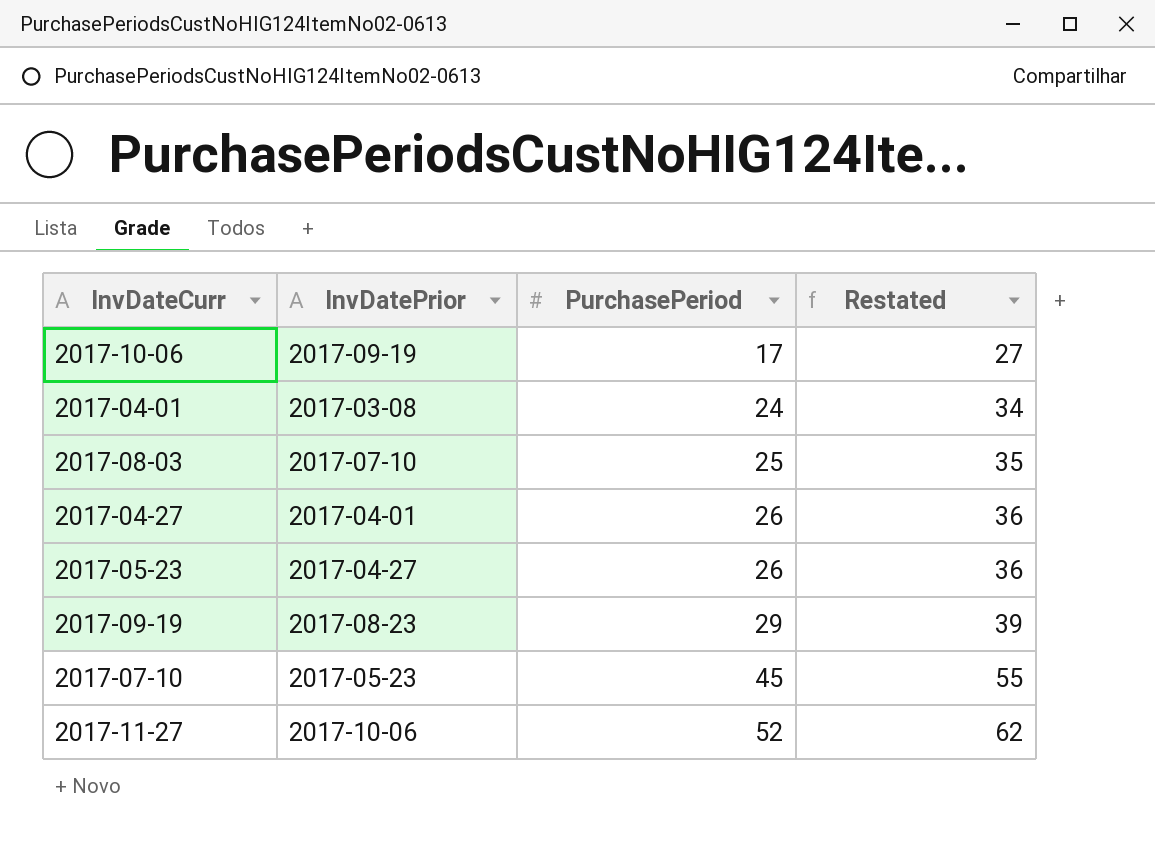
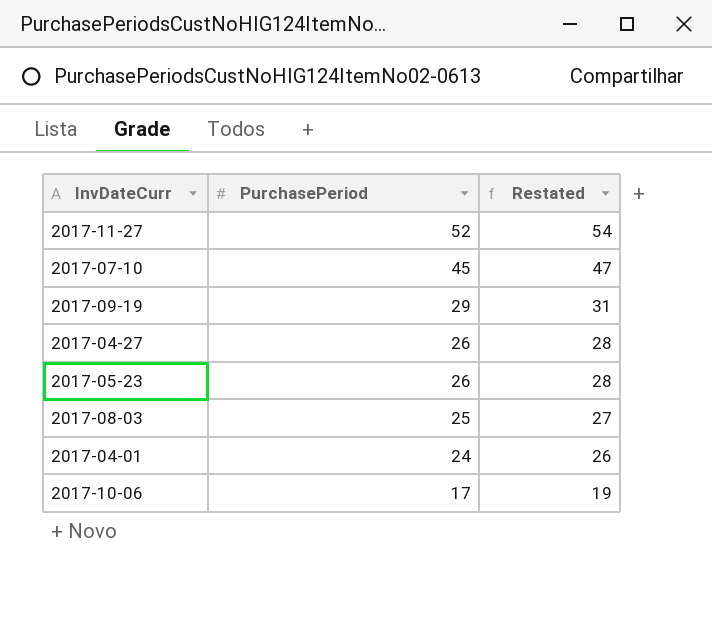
row order: PurchasePeriod ascending -> PurchasePeriod descending
column InvDatePrior | position: 2 -> none
column Restated | formula: [PurchasePeriod] + 10 -> [PurchasePeriod] + 2

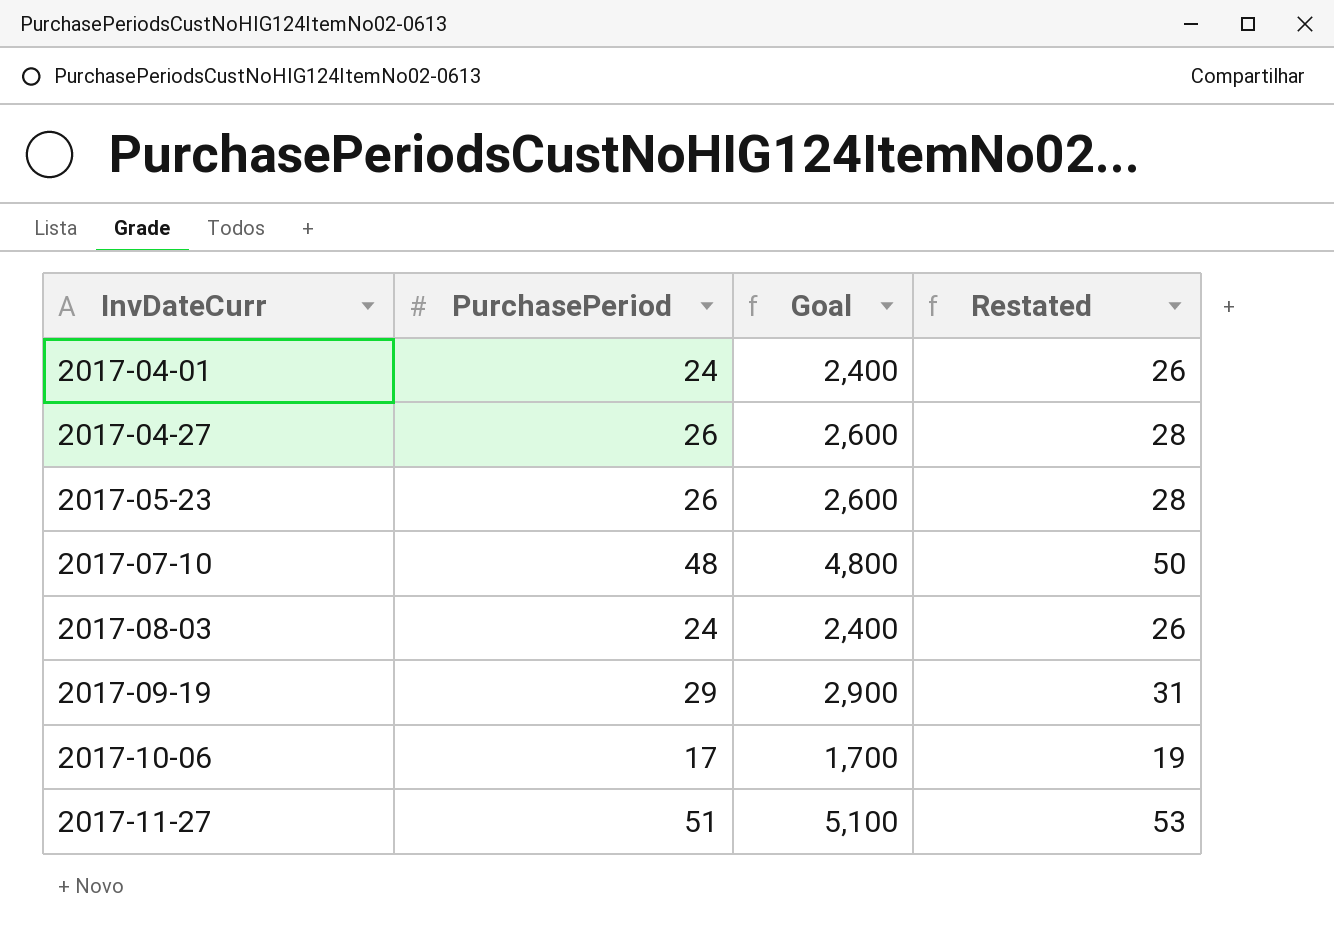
row order: PurchasePeriod descending -> InvDateCurr ascending
column Goal | formula: none -> [PurchasePeriod] * 100
2017-07-10 | PurchasePeriod: 45 -> 48
2017-07-10 | Restated: 47 -> 50
2017-08-03 | PurchasePeriod: 25 -> 24
2017-08-03 | Restated: 27 -> 26
2017-11-27 | PurchasePeriod: 52 -> 51
2017-11-27 | Restated: 54 -> 53

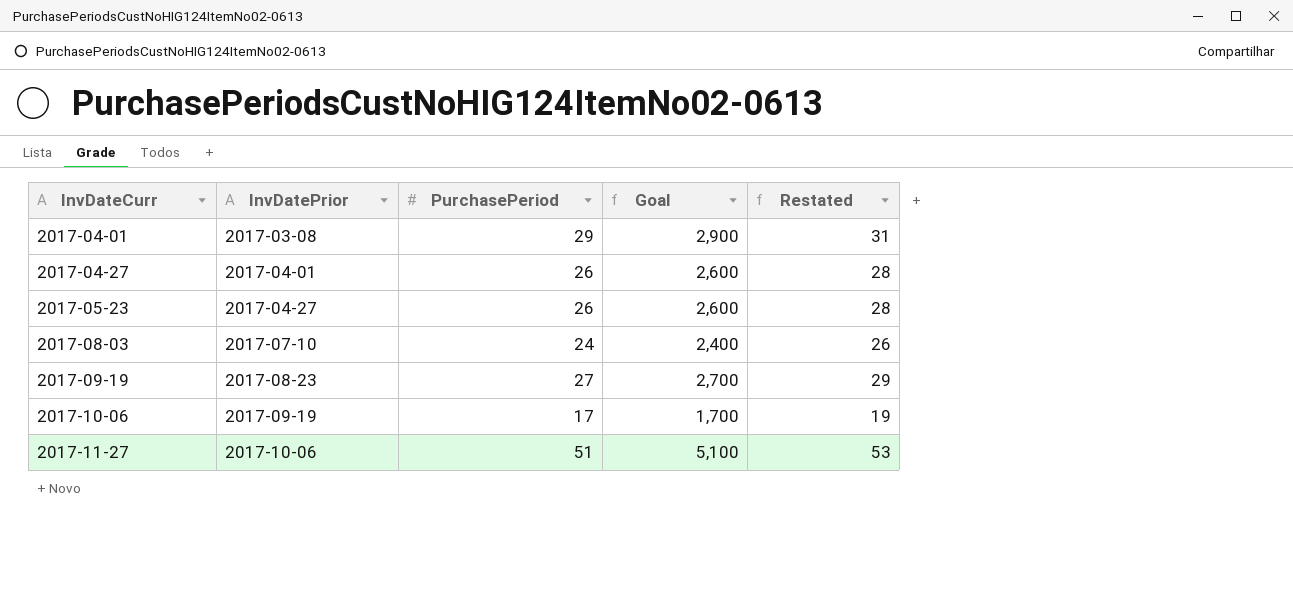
column InvDatePrior | position: none -> 2
row 2017-07-10: 48 | 4,800 | 50 -> none
2017-04-01 | PurchasePeriod: 24 -> 29
2017-04-01 | Goal: 2,400 -> 2,900
2017-04-01 | Restated: 26 -> 31
2017-09-19 | PurchasePeriod: 29 -> 27
2017-09-19 | Goal: 2,900 -> 2,700
2017-09-19 | Restated: 31 -> 29

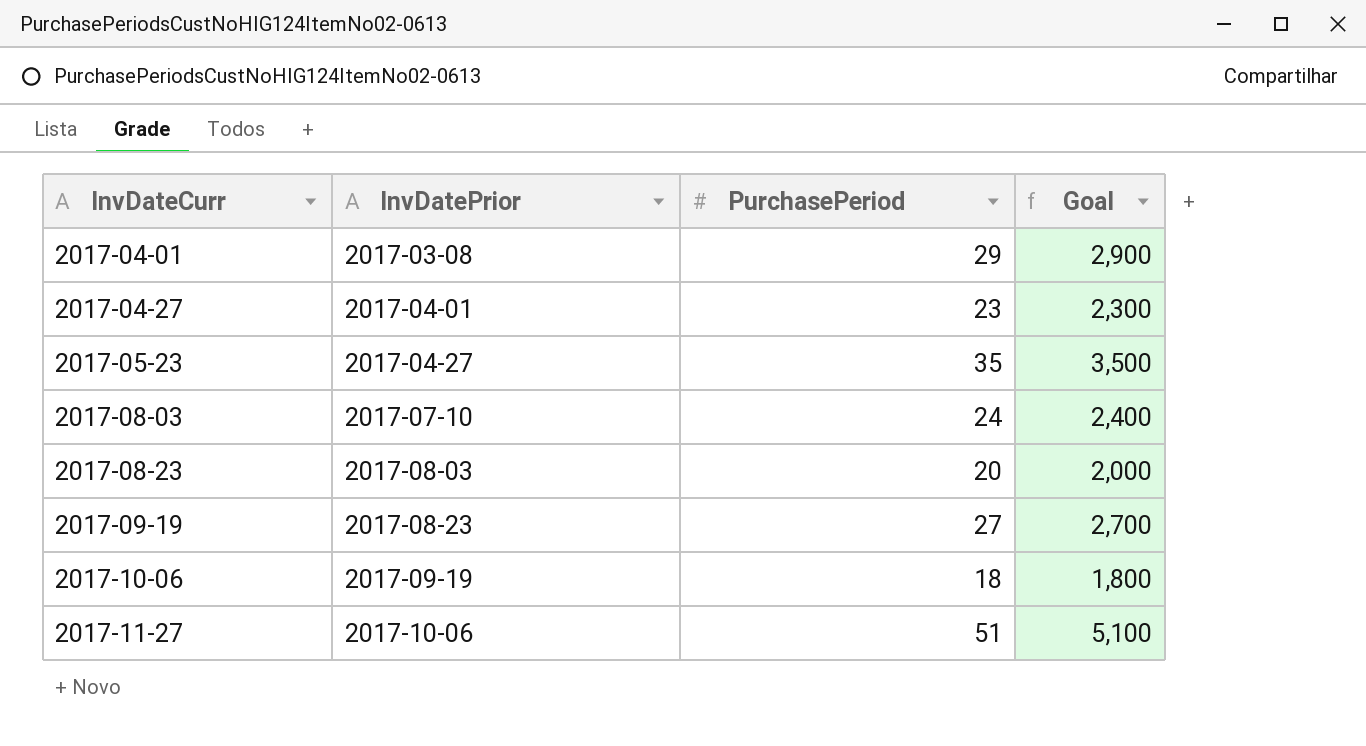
column Restated | formula: [PurchasePeriod] + 2 -> none
2017-04-27 | PurchasePeriod: 26 -> 23
2017-04-27 | Goal: 2,600 -> 2,300
2017-05-23 | PurchasePeriod: 26 -> 35
2017-05-23 | Goal: 2,600 -> 3,500
row 2017-08-23: none -> 2017-08-03 | 20 | 2,000
2017-10-06 | PurchasePeriod: 17 -> 18
2017-10-06 | Goal: 1,700 -> 1,800

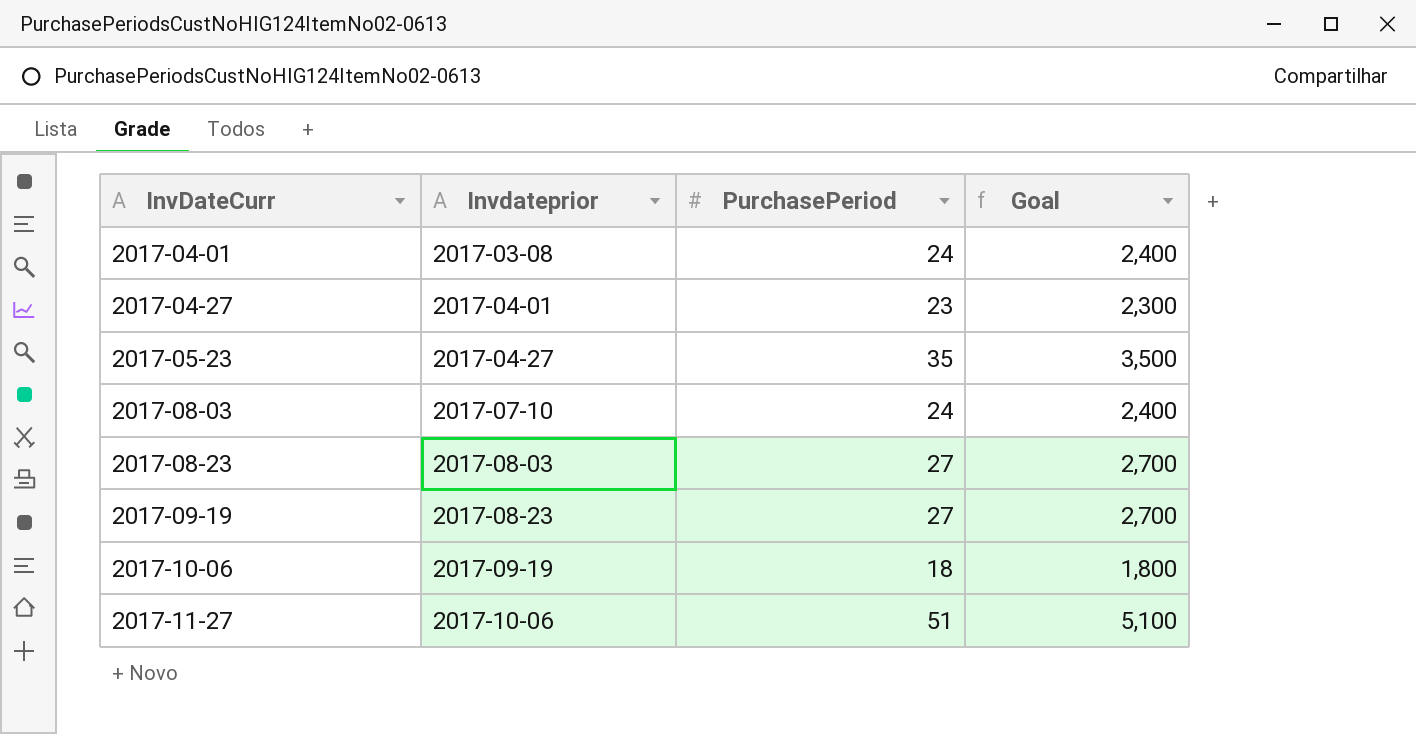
column name: InvDatePrior -> Invdateprior
2017-04-01 | PurchasePeriod: 29 -> 24
2017-04-01 | Goal: 2,900 -> 2,400
2017-08-23 | PurchasePeriod: 20 -> 27
2017-08-23 | Goal: 2,000 -> 2,700

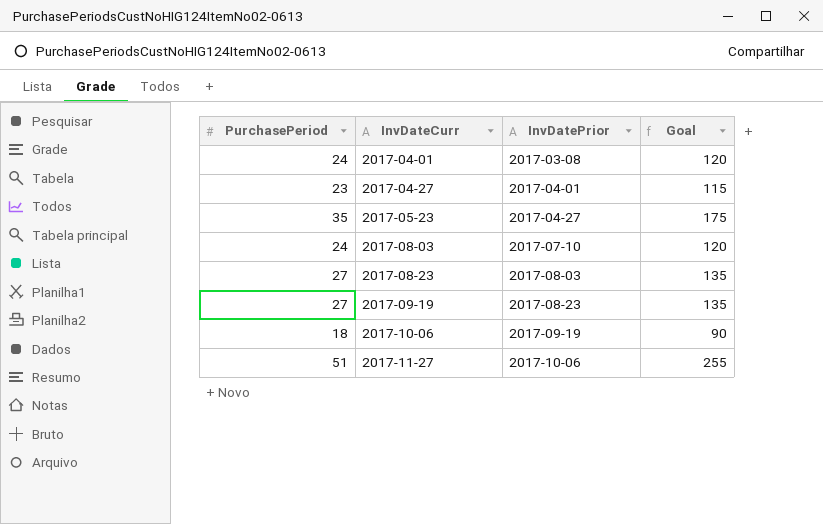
column PurchasePeriod | position: 3 -> 1
column name: Invdateprior -> InvDatePrior
column Goal | formula: [PurchasePeriod] * 100 -> [PurchasePeriod] * 5

